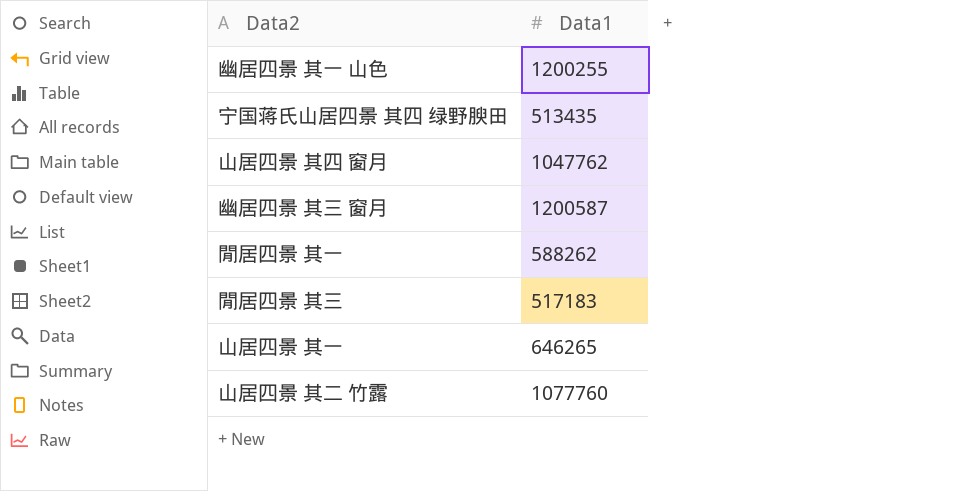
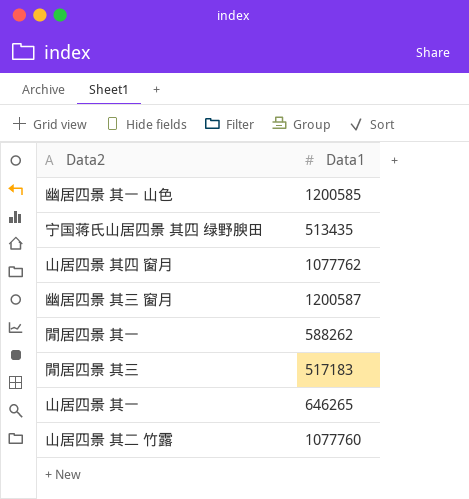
幽居四景 其一 山色 | Data1: 1200255 -> 1200585
山居四景 其四 窗月 | Data1: 1047762 -> 1077762

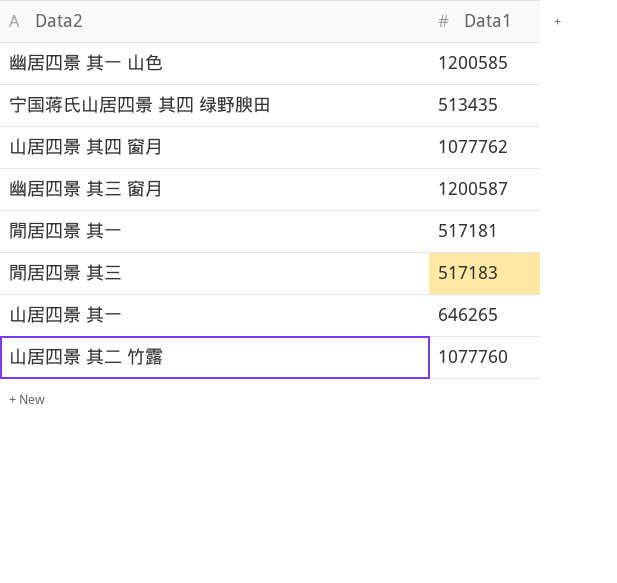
閒居四景 其一 | Data1: 588262 -> 517181

